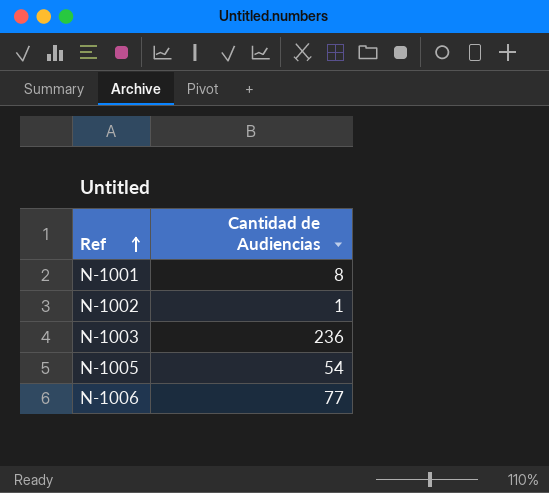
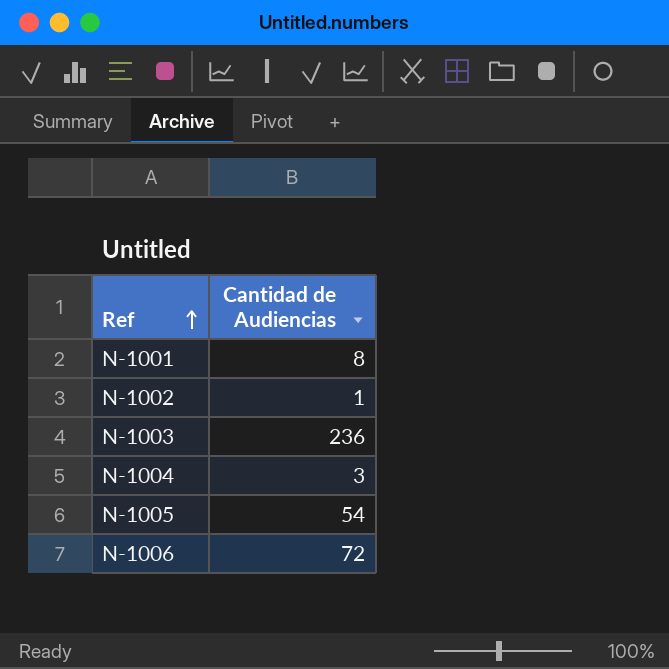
row N-1004: none -> 3
N-1006 | Cantidad de Audiencias: 77 -> 72

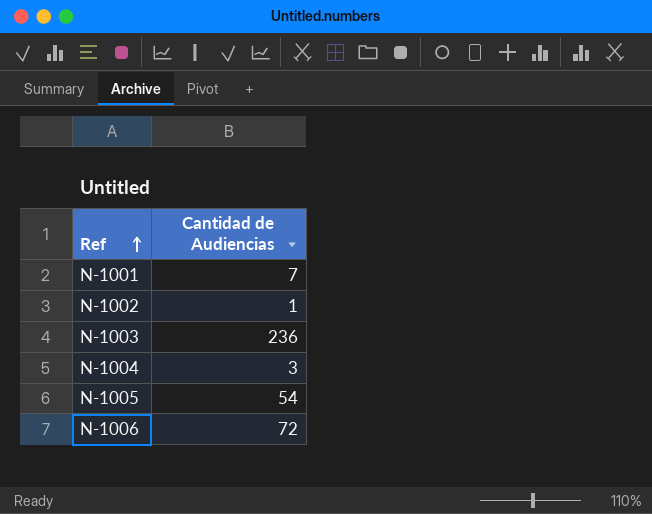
N-1001 | Cantidad de Audiencias: 8 -> 7

